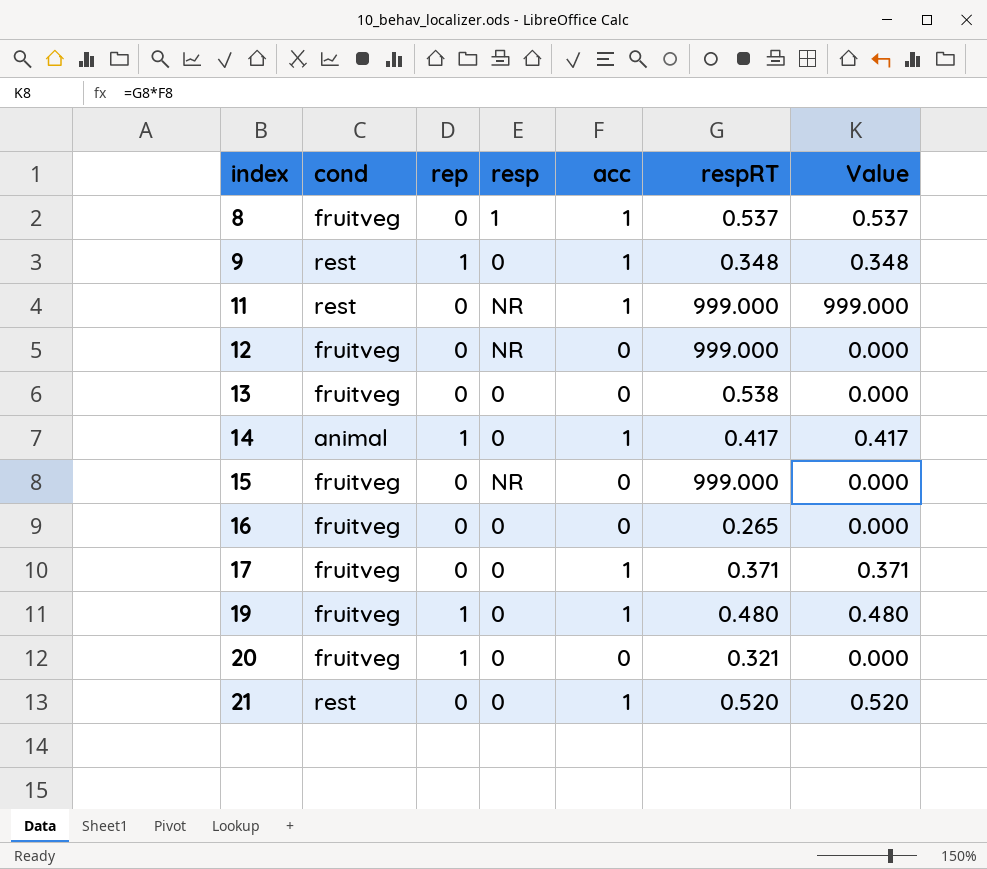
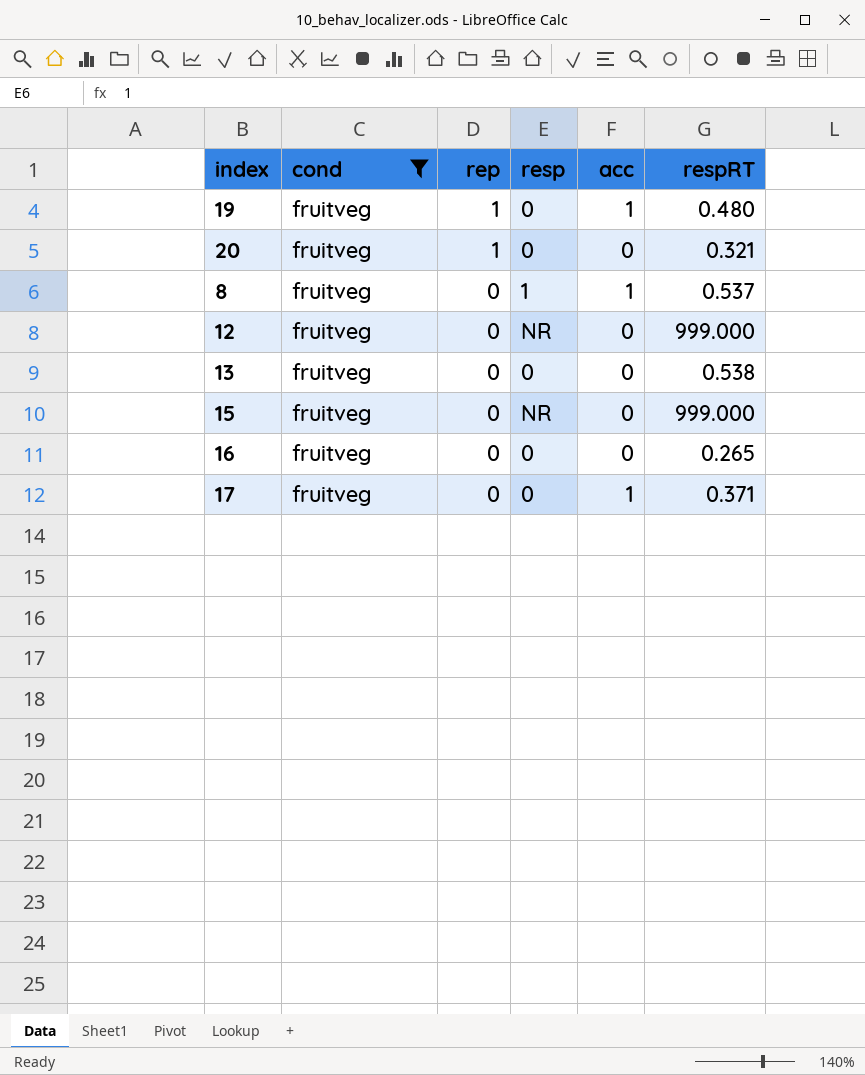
filter: none -> cond = fruitveg
row order: index ascending -> rep descending
column Value | formula: [acc] * [respRT] -> none

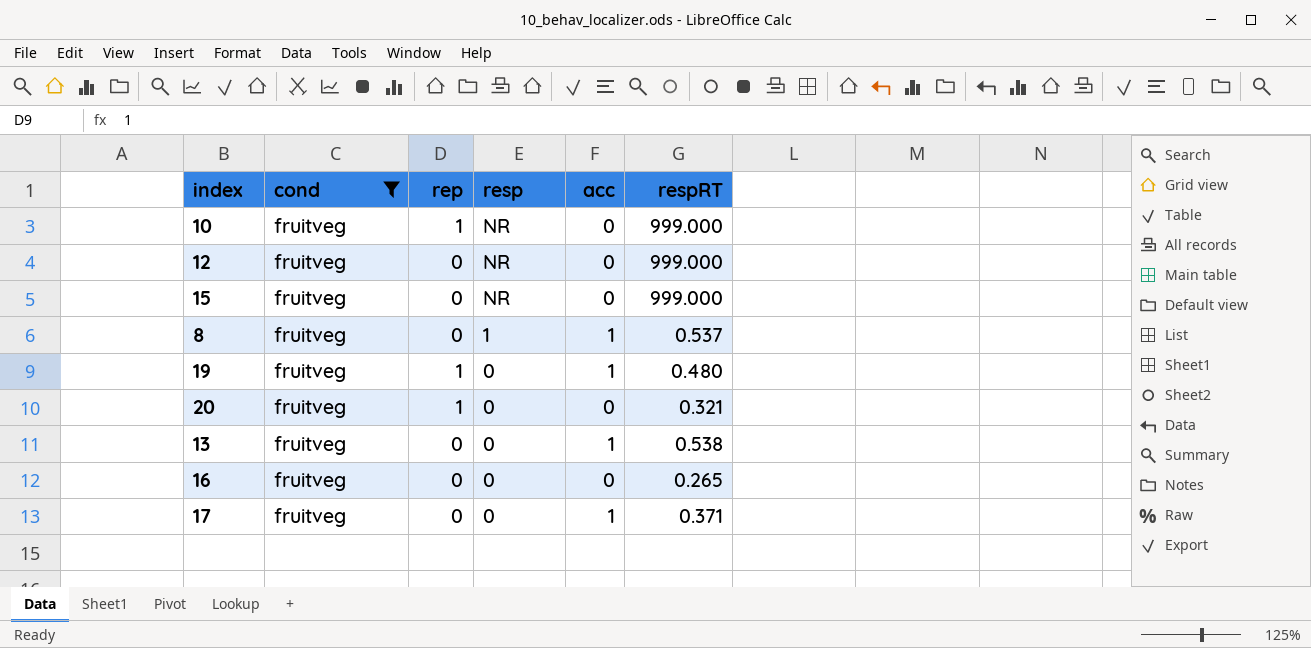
row order: rep descending -> resp descending
row 10: none -> fruitveg | 1 | NR | 0 | 999.000
13 | acc: 0 -> 1

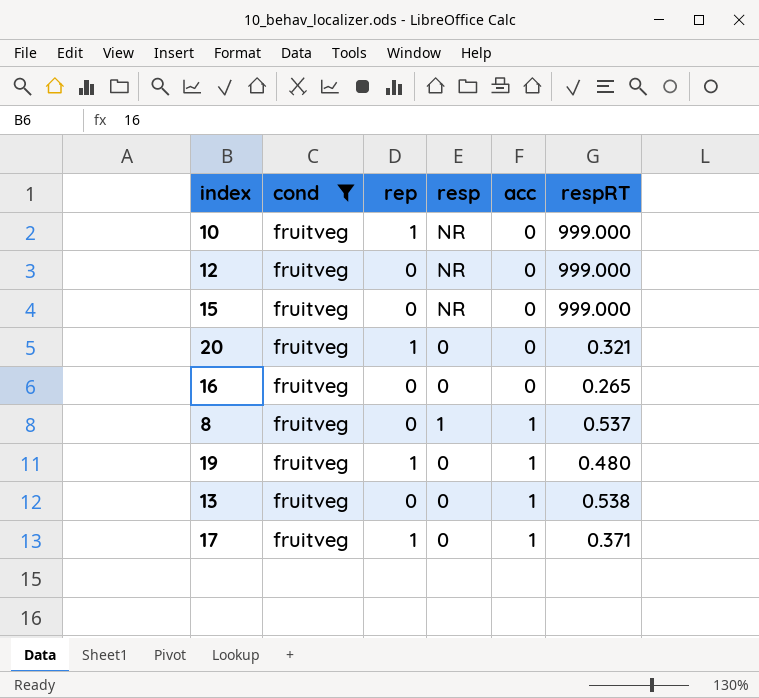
row order: resp descending -> acc ascending
17 | rep: 0 -> 1

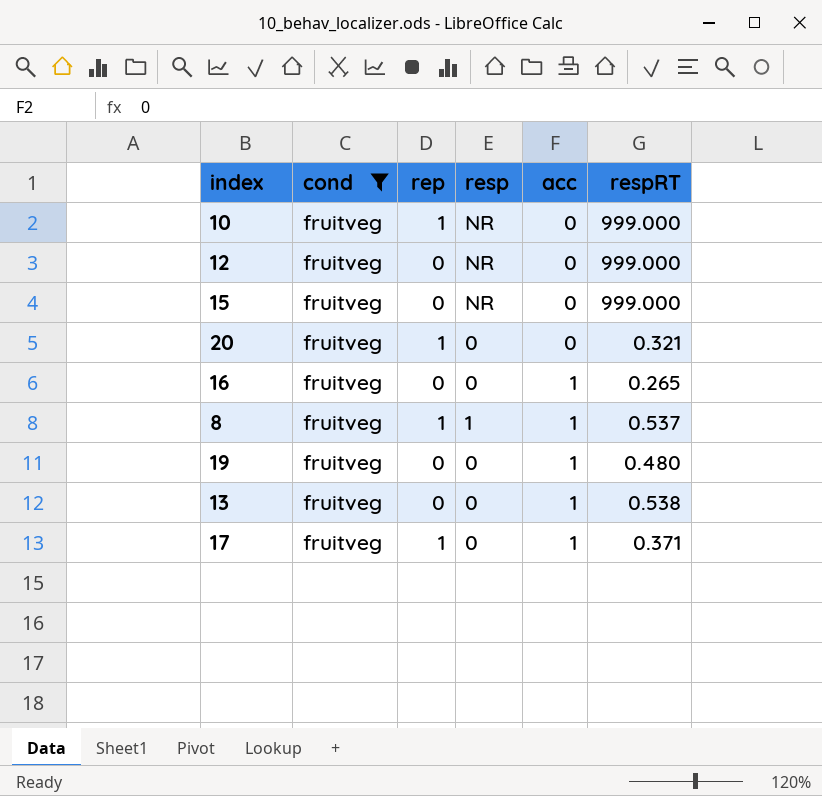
16 | acc: 0 -> 1
8 | rep: 0 -> 1
19 | rep: 1 -> 0

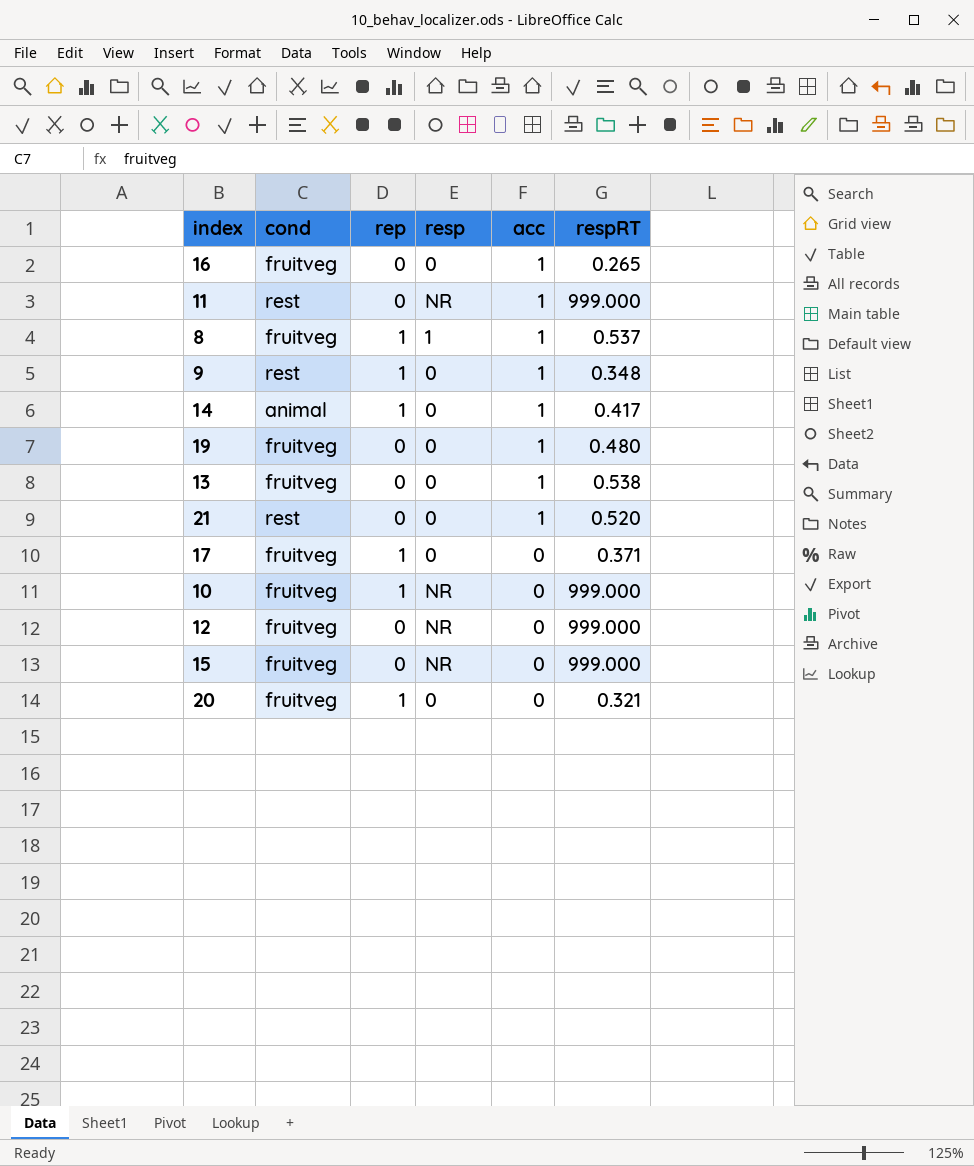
filter: cond = fruitveg -> none
row order: acc ascending -> acc descending
17 | acc: 1 -> 0

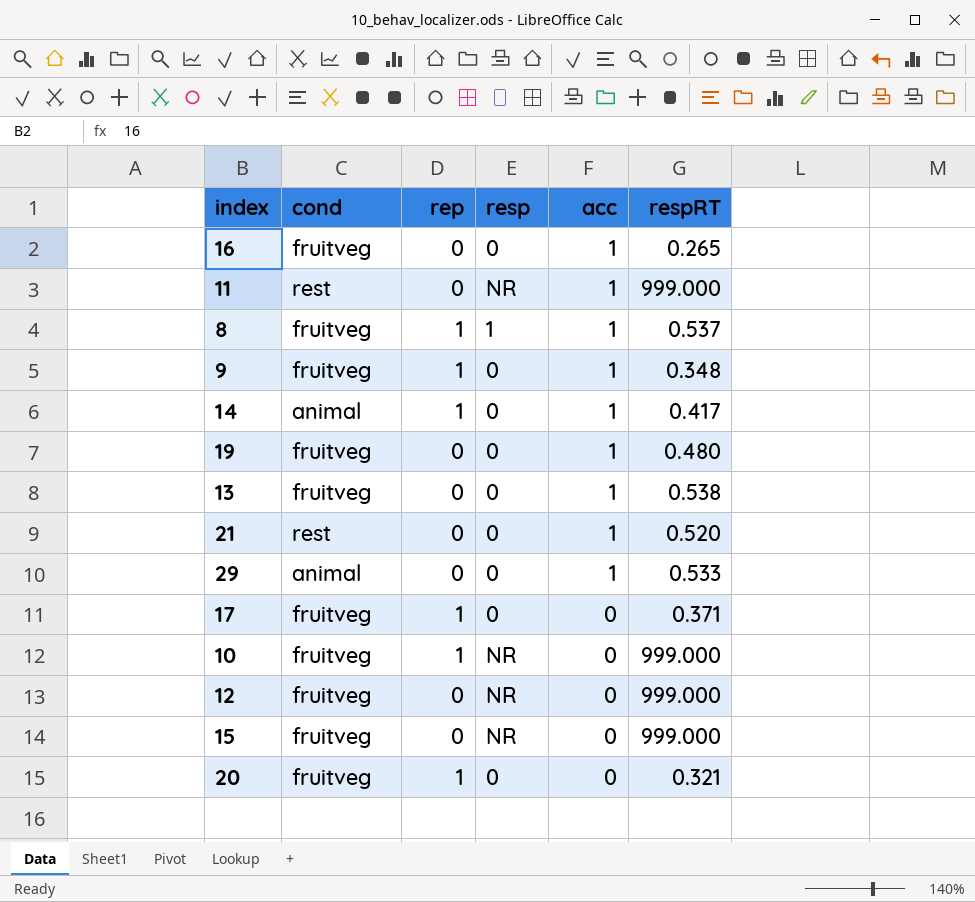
9 | cond: rest -> fruitveg
row 29: none -> animal | 0 | 0 | 1 | 0.533

